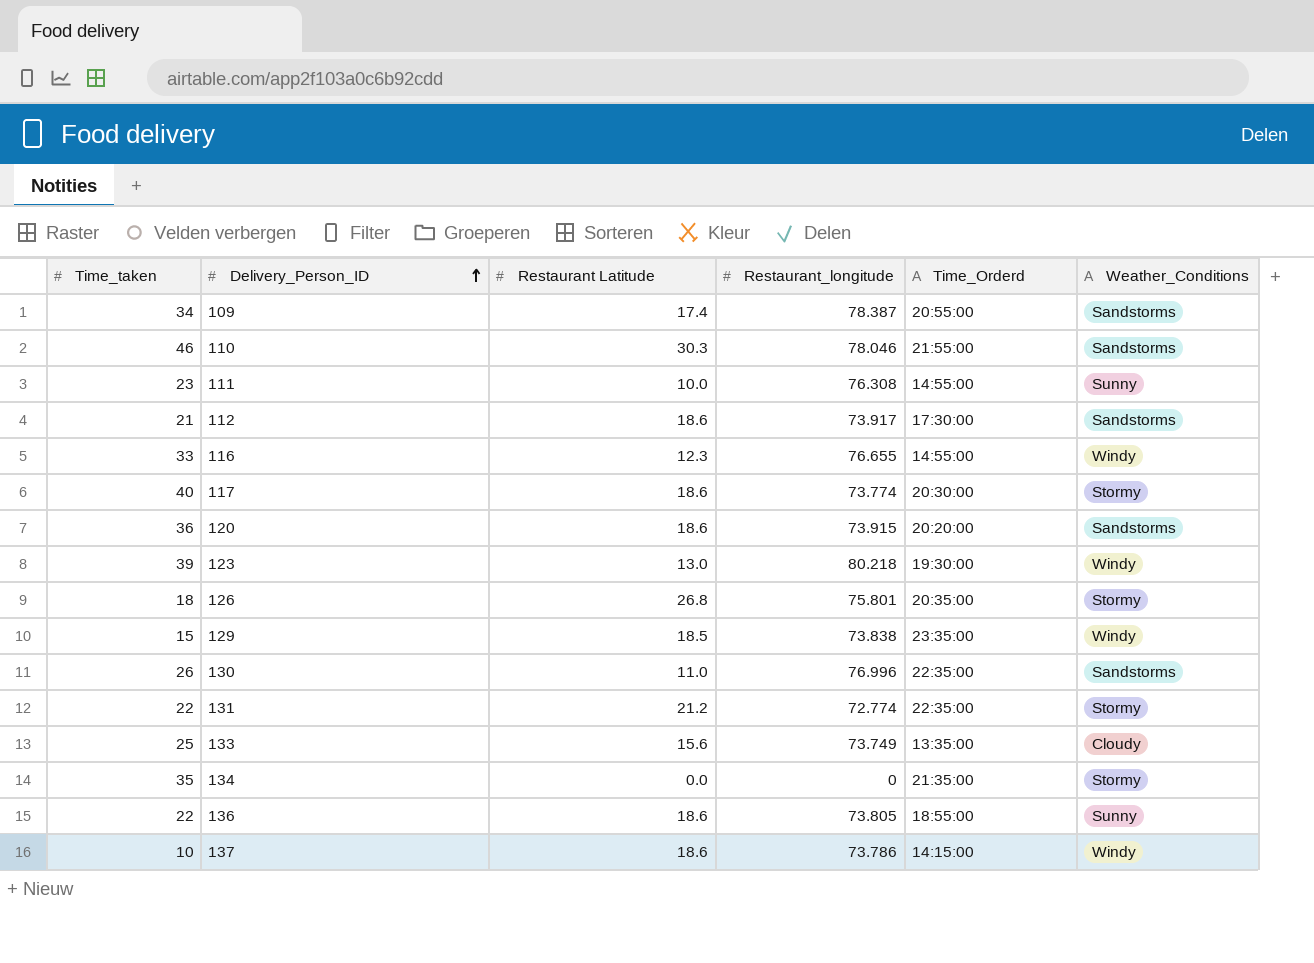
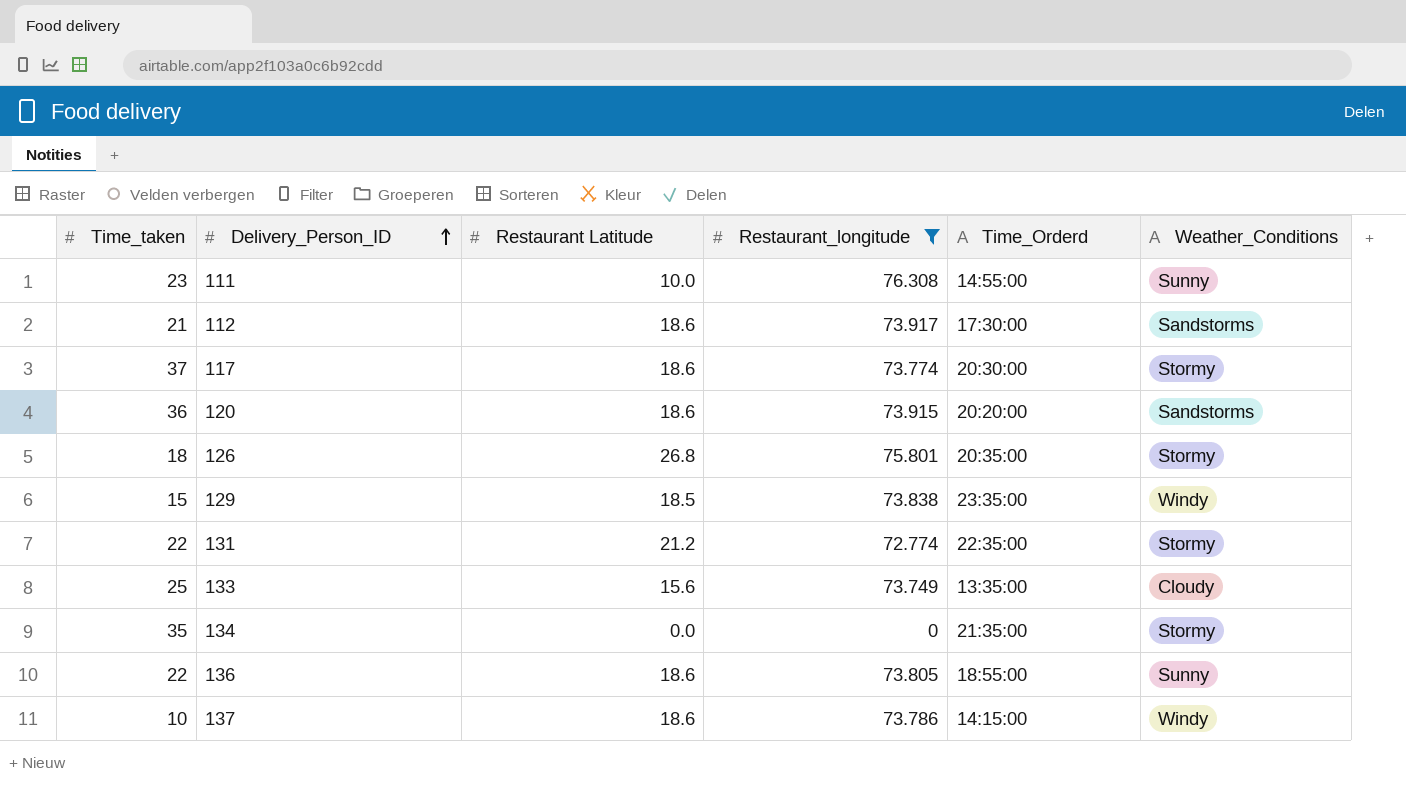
filter: none -> Restaurant_longitude <= 76.308
117 | Time_taken: 40 -> 37

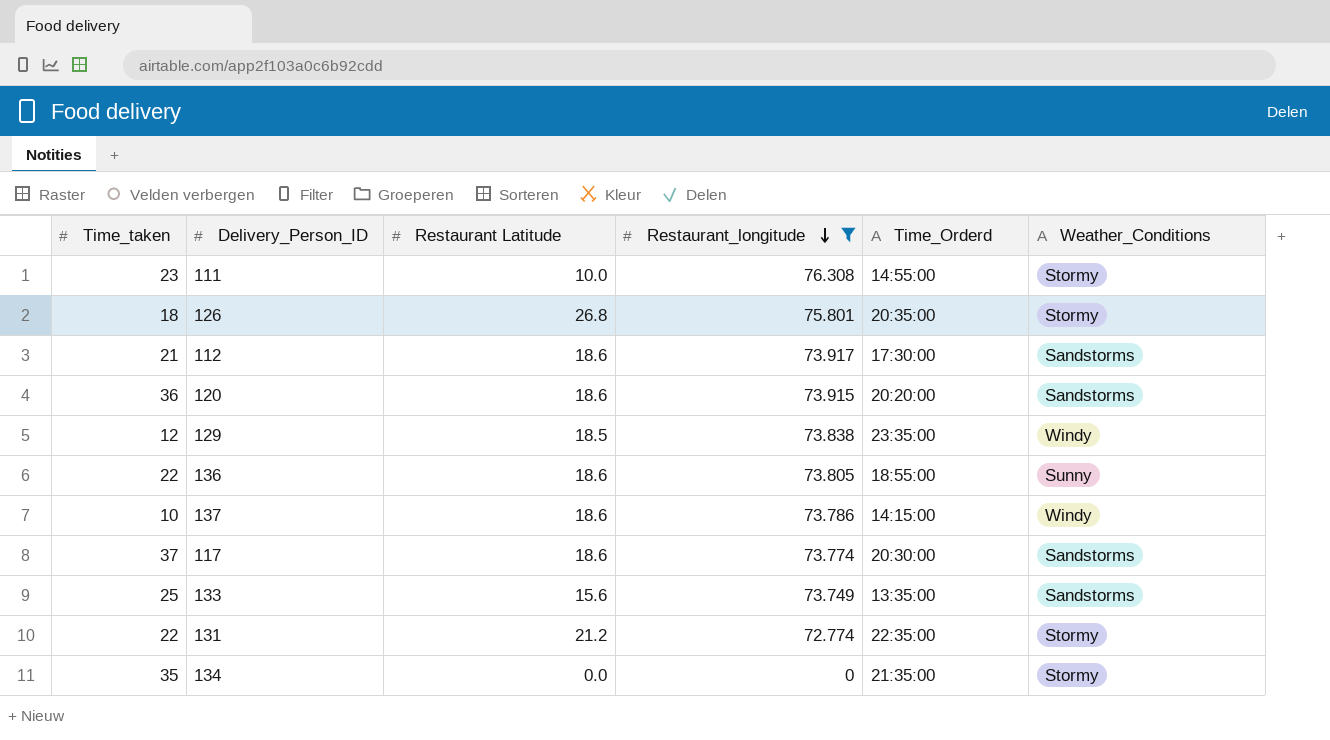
row order: Delivery_Person_ID ascending -> Restaurant_longitude descending
111 | Weather_Conditions: Sunny -> Stormy
129 | Time_taken: 15 -> 12
117 | Weather_Conditions: Stormy -> Sandstorms
133 | Weather_Conditions: Cloudy -> Sandstorms

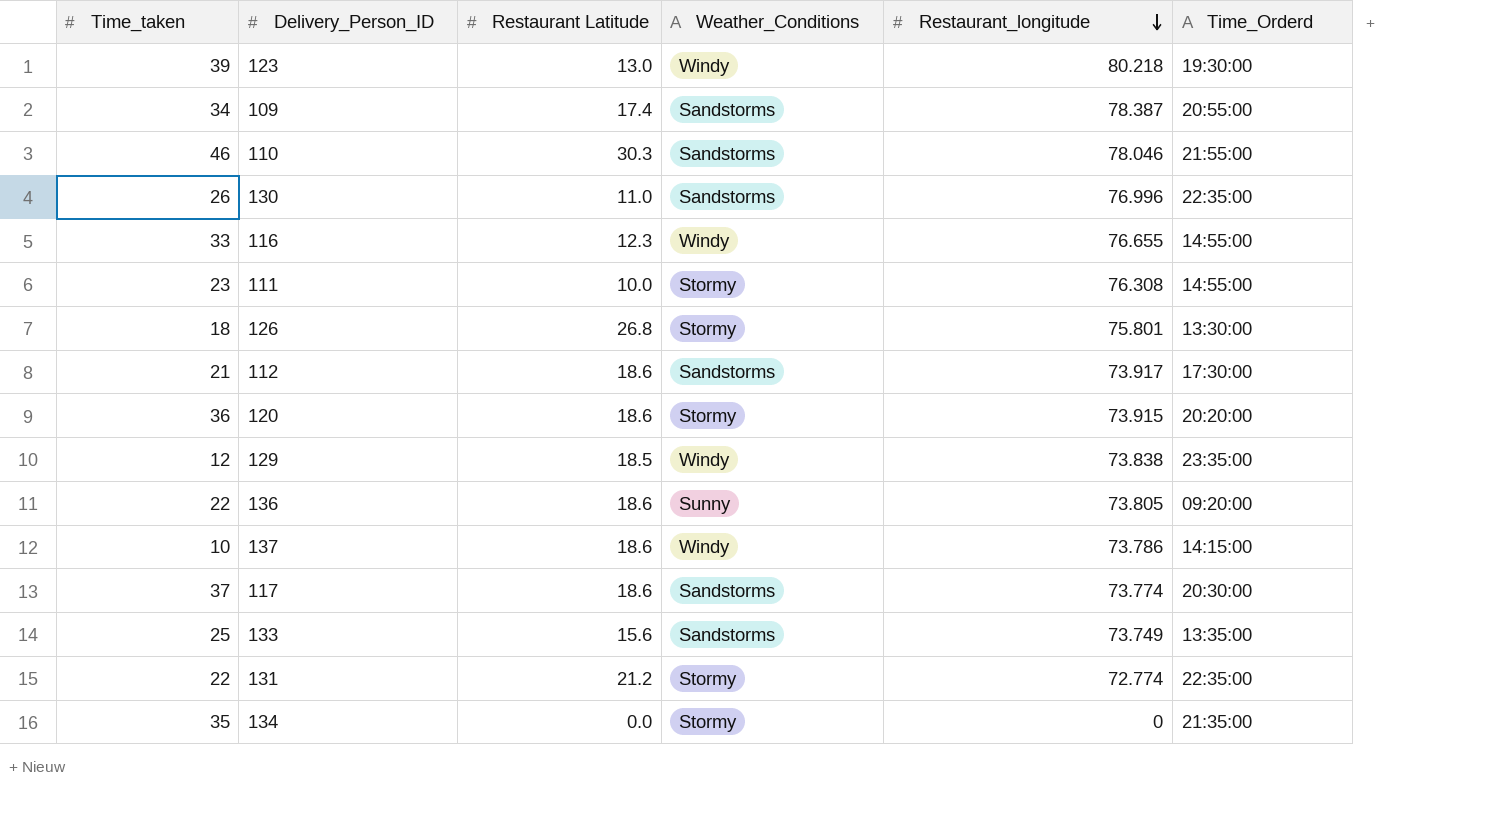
filter: Restaurant_longitude <= 76.308 -> none
column Weather_Conditions | position: 6 -> 4
126 | Time_Orderd: 20:35:00 -> 13:30:00
120 | Weather_Conditions: Sandstorms -> Stormy
136 | Time_Orderd: 18:55:00 -> 09:20:00

